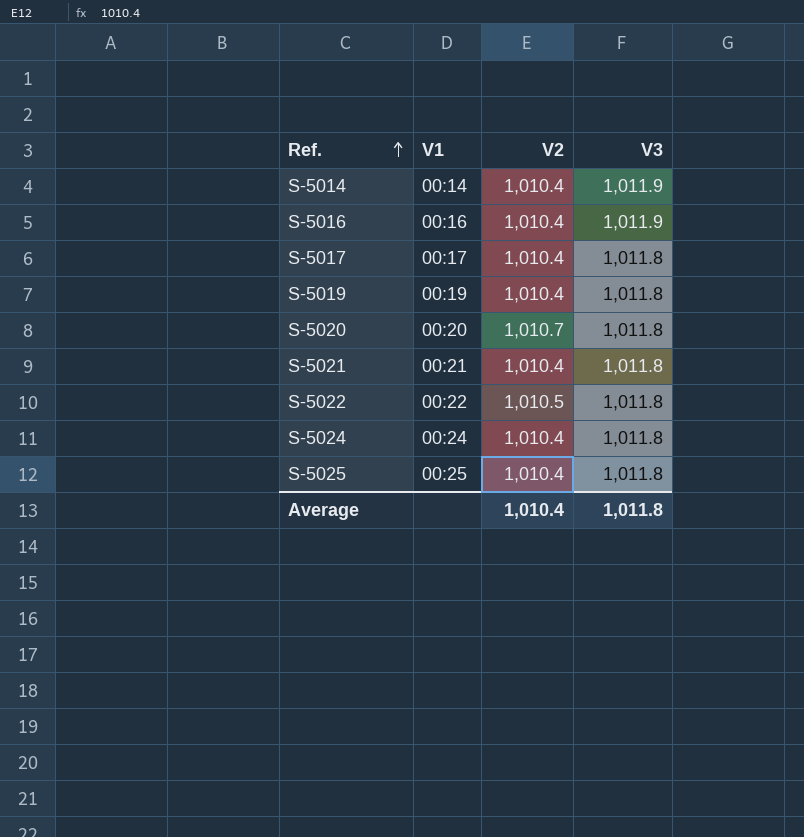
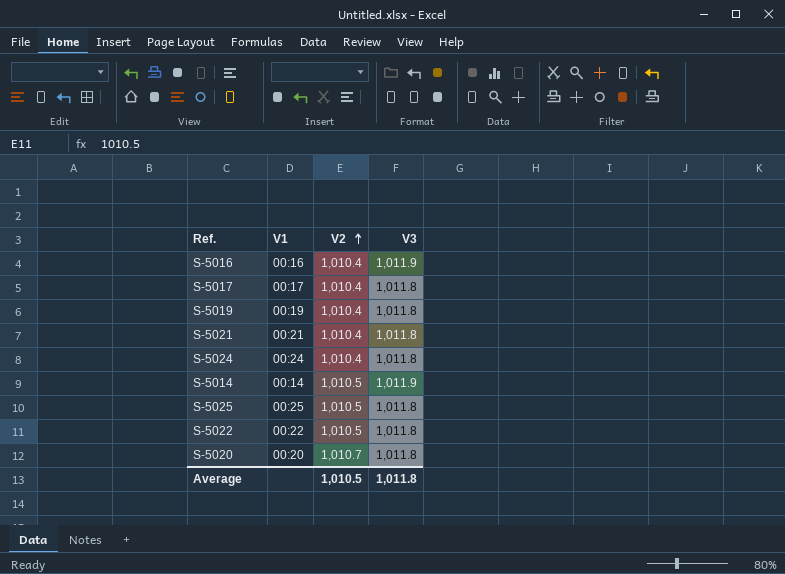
row order: Ref. ascending -> V2 ascending
S-5014 | V2: 1,010.4 -> 1,010.5
S-5025 | V2: 1,010.4 -> 1,010.5
Average | V2: 1,010.4 -> 1,010.5

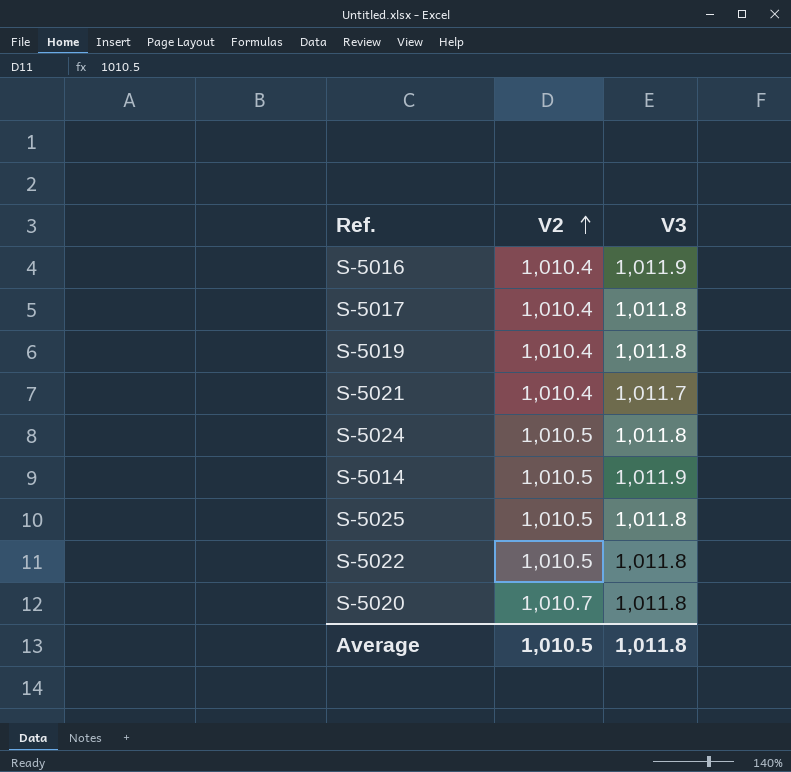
column V1 | position: 2 -> none
S-5021 | V3: 1,011.8 -> 1,011.7
S-5024 | V2: 1,010.4 -> 1,010.5

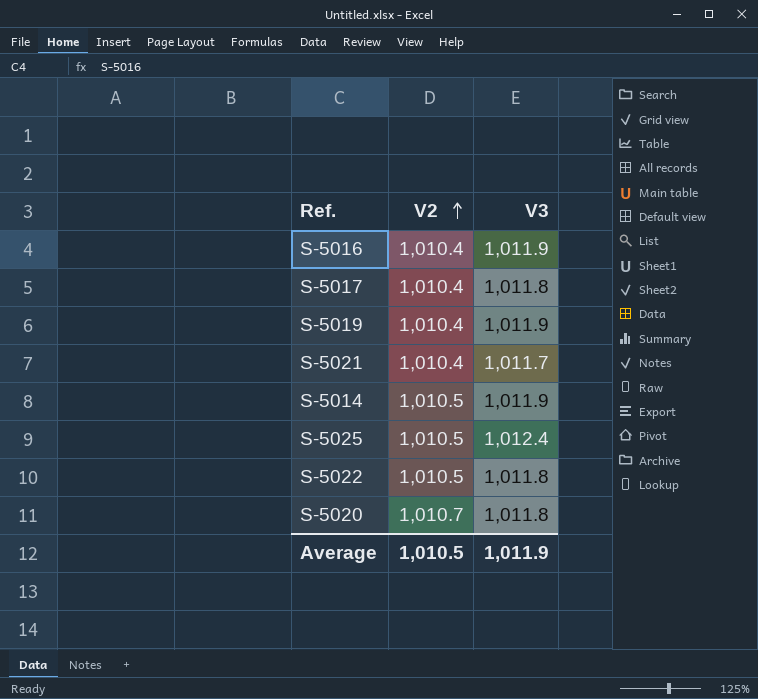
row S-5024: 1,010.5 | 1,011.8 -> none
S-5019 | V3: 1,011.8 -> 1,011.9
S-5025 | V3: 1,011.8 -> 1,012.4
Average | V3: 1,011.8 -> 1,011.9

